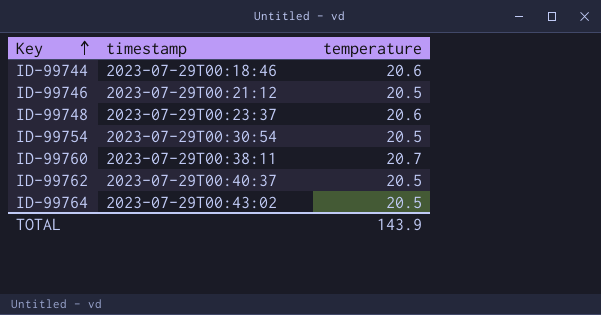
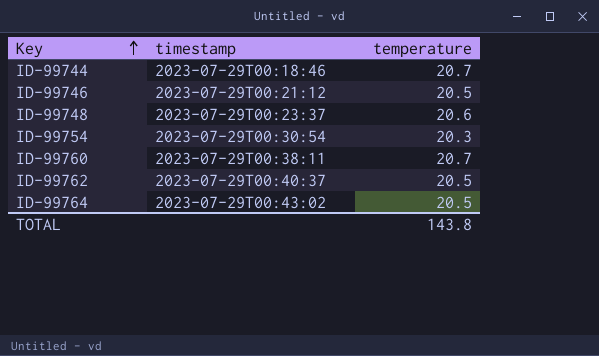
ID-99744 | temperature: 20.6 -> 20.7
ID-99754 | temperature: 20.5 -> 20.3
TOTAL | temperature: 143.9 -> 143.8

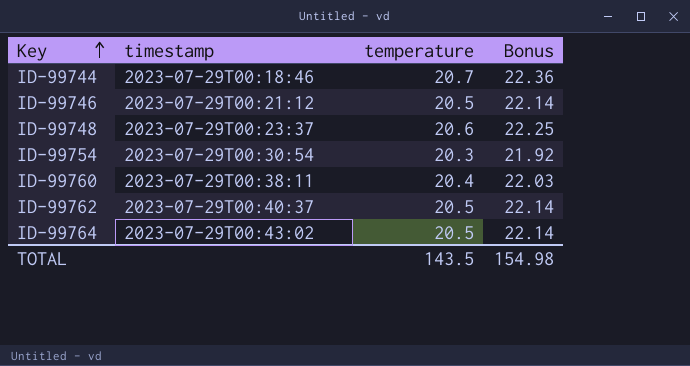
column Bonus | formula: none -> [temperature] * 1.08
ID-99760 | temperature: 20.7 -> 20.4
TOTAL | temperature: 143.8 -> 143.5

